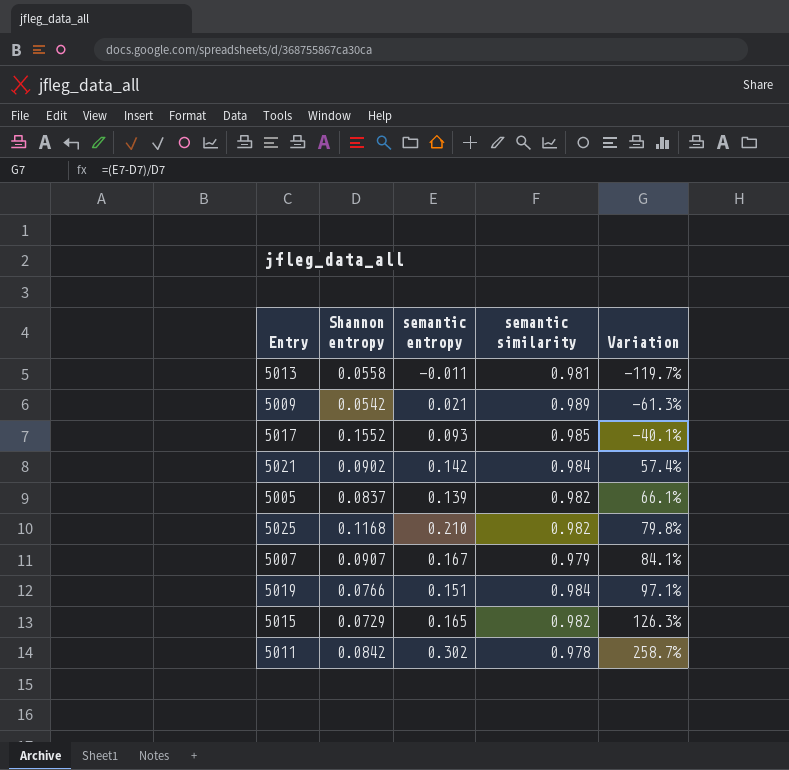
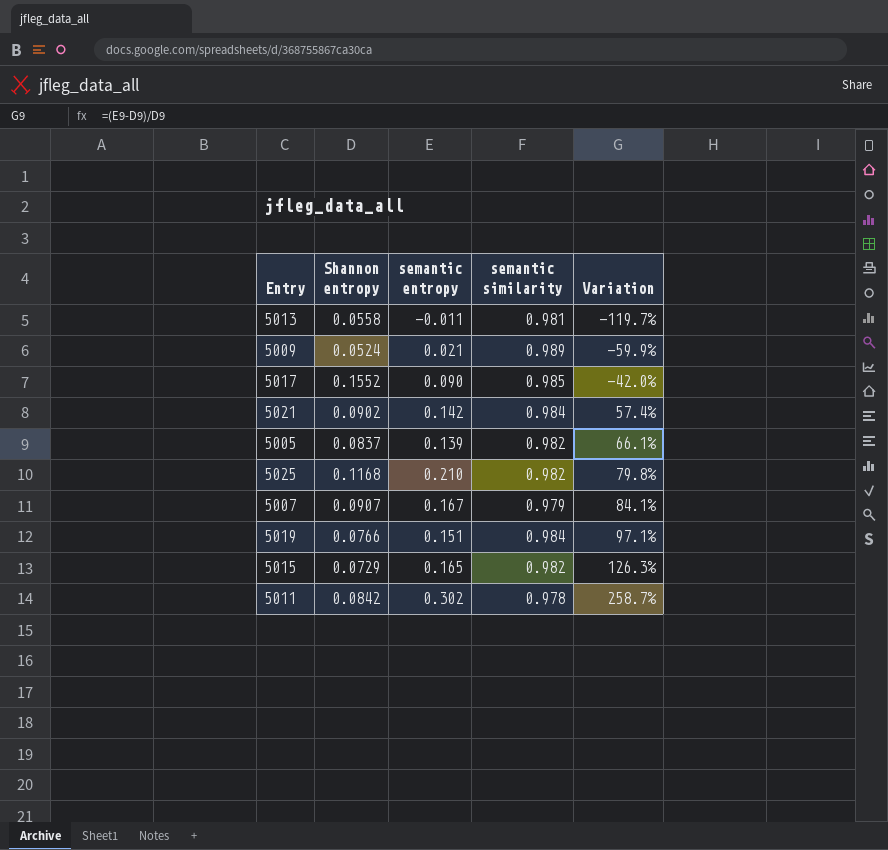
5009 | Shannon entropy: 0.0542 -> 0.0524
5009 | Variation: -61.3% -> -59.9%
5017 | semantic entropy: 0.093 -> 0.090
5017 | Variation: -40.1% -> -42.0%

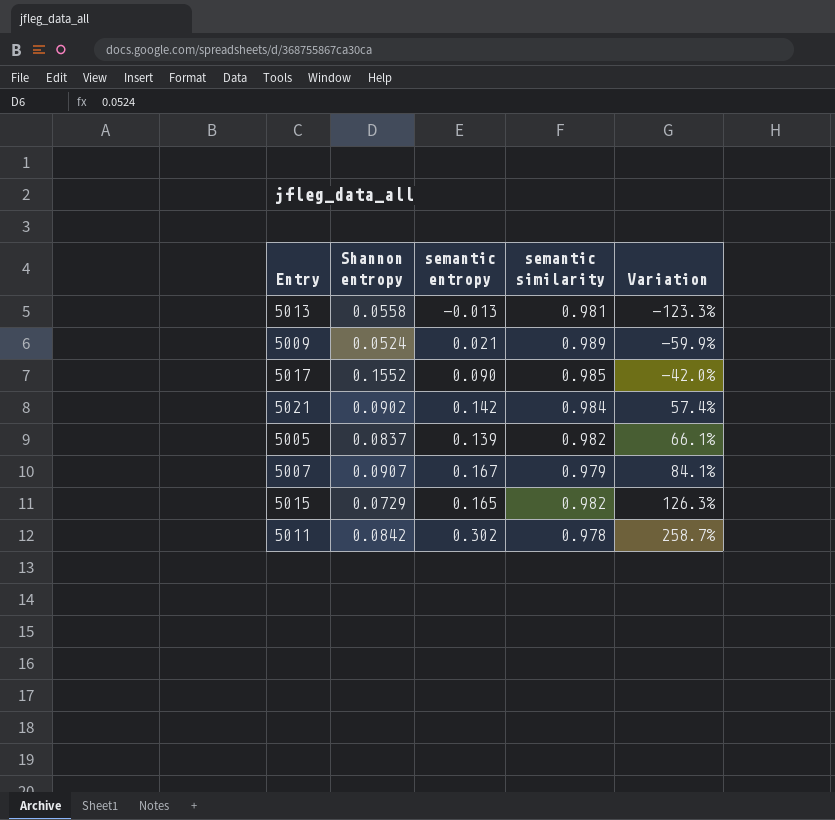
row 5025: 0.1168 | 0.210 | 0.982 | 79.8% -> none
row 5019: 0.0766 | 0.151 | 0.984 | 97.1% -> none
5013 | semantic entropy: -0.011 -> -0.013
5013 | Variation: -119.7% -> -123.3%

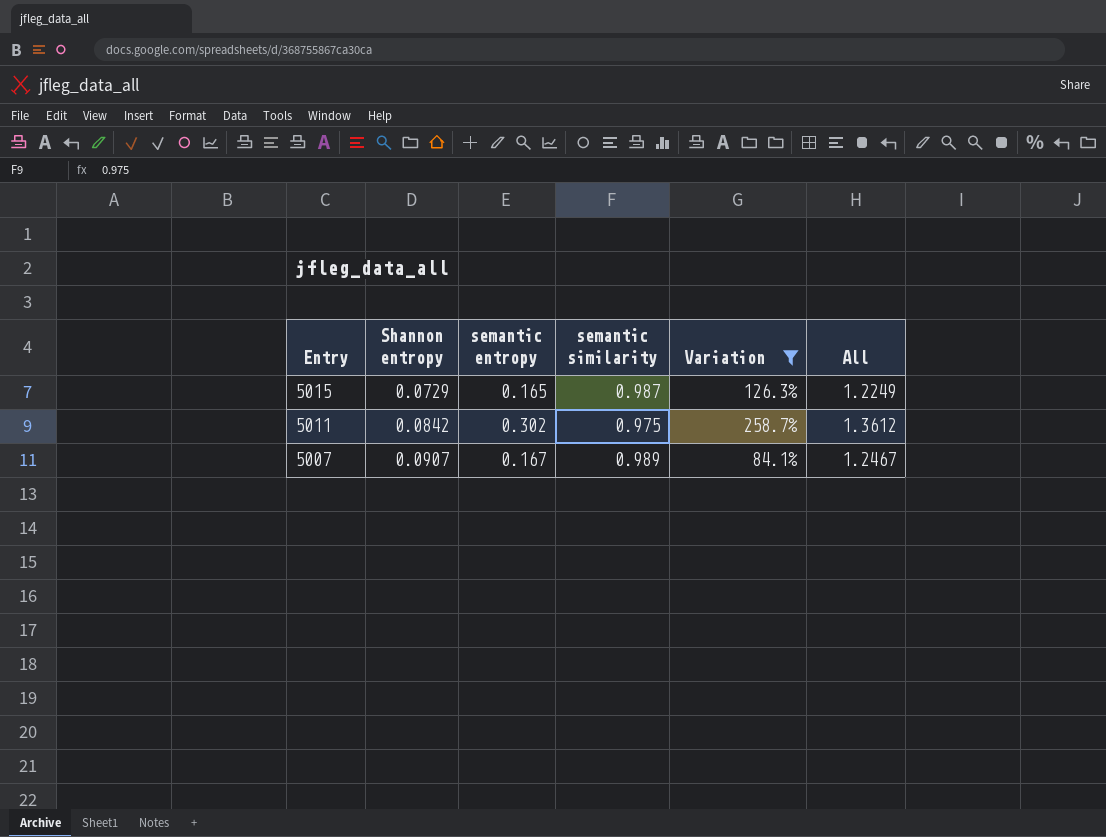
filter: none -> Variation >= 84.1%
row order: Variation ascending -> Entry descending
column All | formula: none -> [Shannon entropy] + [semantic entropy] + [semantic similarity]
5015 | semantic similarity: 0.982 -> 0.987
5011 | semantic similarity: 0.978 -> 0.975
5007 | semantic similarity: 0.979 -> 0.989

